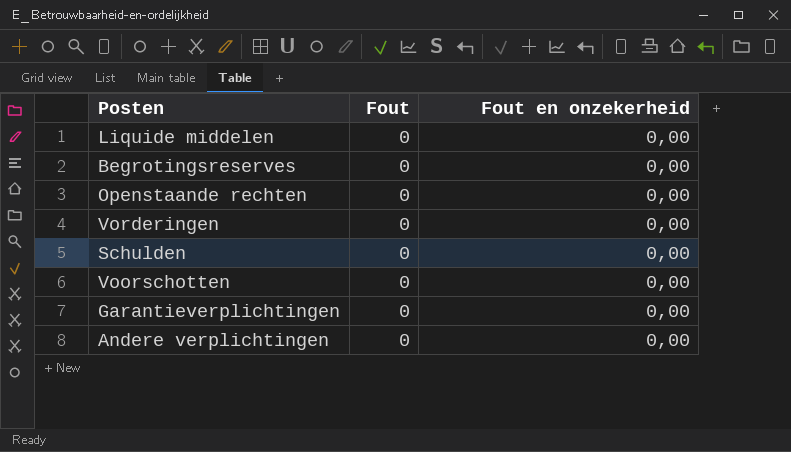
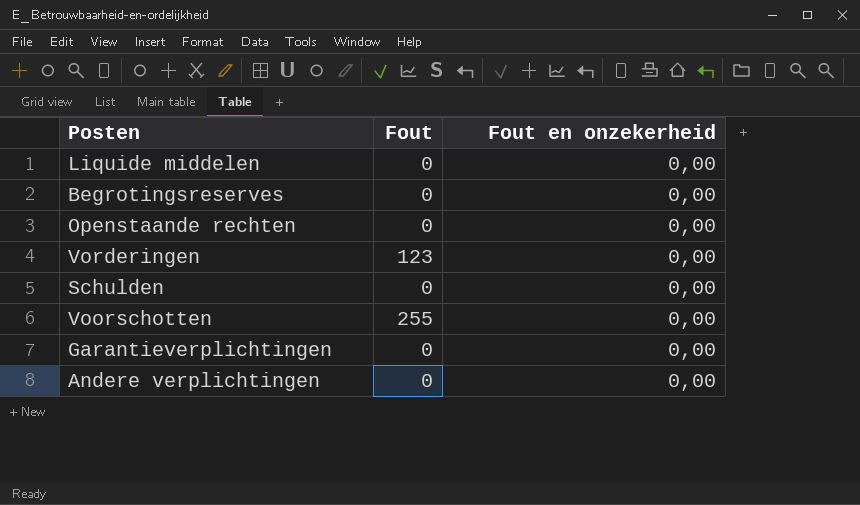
Vorderingen | Fout: 0 -> 123
Voorschotten | Fout: 0 -> 255

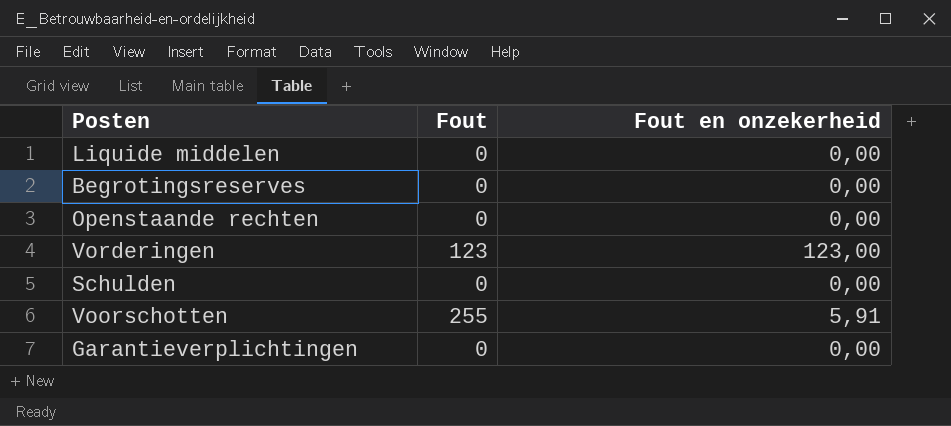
row Andere verplichtingen: 0 | 0,00 -> none
Vorderingen | Fout en onzekerheid: 0,00 -> 123,00
Voorschotten | Fout en onzekerheid: 0,00 -> 5,91

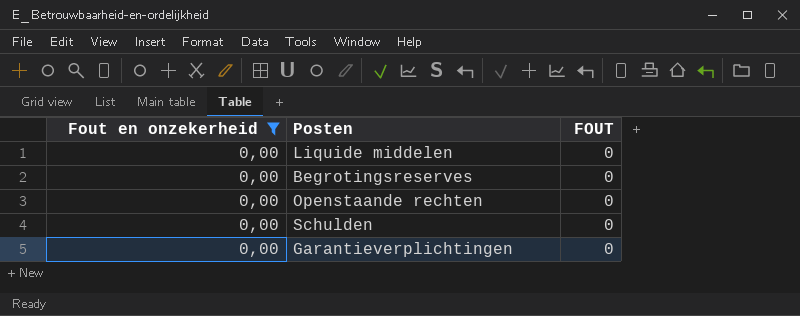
filter: none -> Fout en onzekerheid = 0,00
column Fout en onzekerheid | position: 3 -> 1
column name: Fout -> FOUT

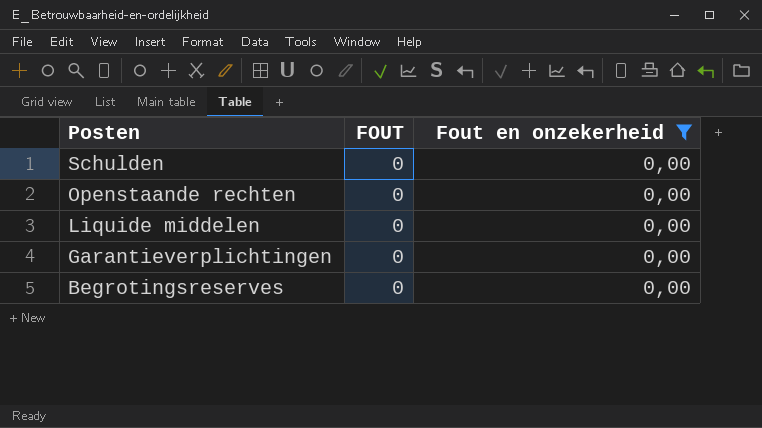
row order: none -> Posten descending
column Fout en onzekerheid | position: 1 -> 3

